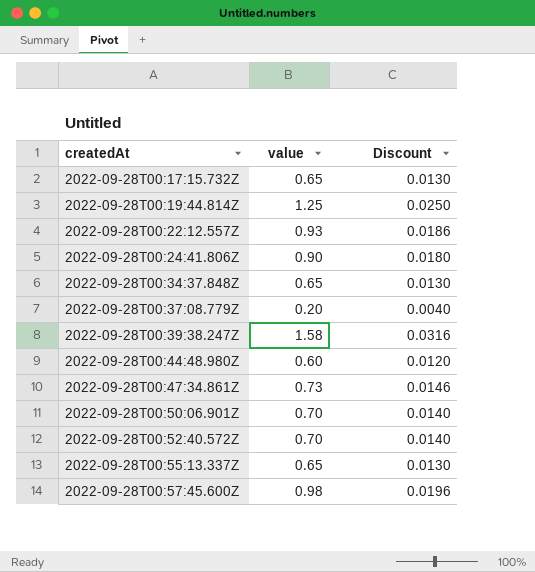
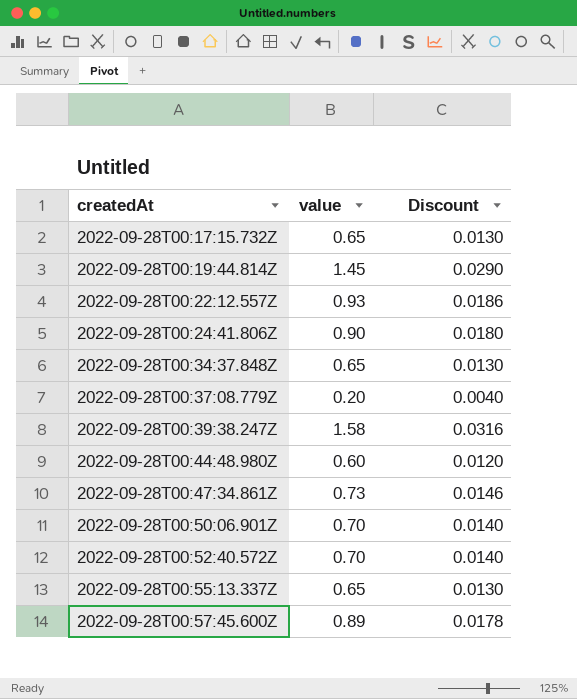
2022-09-28T00:19:44.814Z | value: 1.25 -> 1.45
2022-09-28T00:19:44.814Z | Discount: 0.0250 -> 0.0290
2022-09-28T00:57:45.600Z | value: 0.98 -> 0.89
2022-09-28T00:57:45.600Z | Discount: 0.0196 -> 0.0178

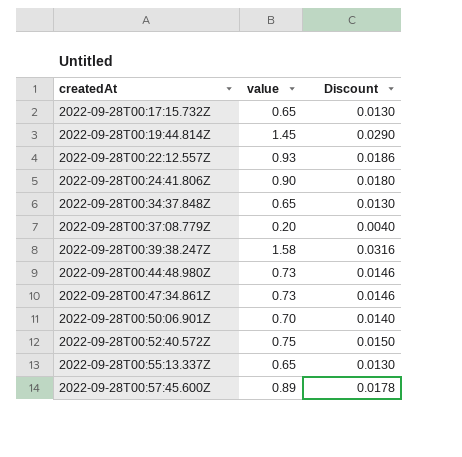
2022-09-28T00:44:48.980Z | value: 0.60 -> 0.73
2022-09-28T00:44:48.980Z | Discount: 0.0120 -> 0.0146
2022-09-28T00:52:40.572Z | value: 0.70 -> 0.75
2022-09-28T00:52:40.572Z | Discount: 0.0140 -> 0.0150

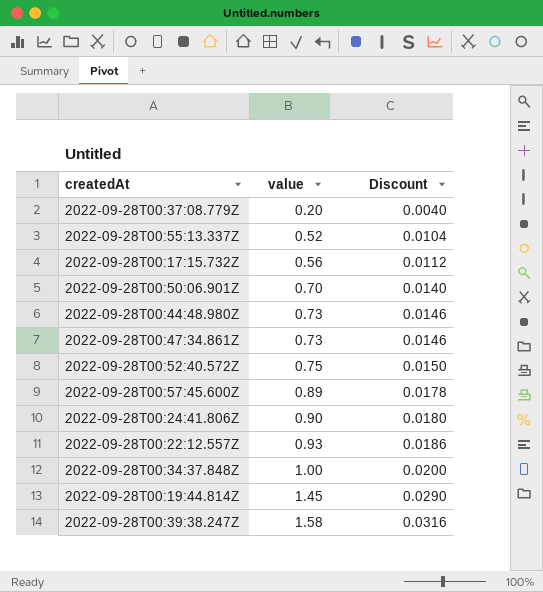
row order: createdAt ascending -> value ascending
2022-09-28T00:55:13.337Z | value: 0.65 -> 0.52
2022-09-28T00:55:13.337Z | Discount: 0.0130 -> 0.0104
2022-09-28T00:17:15.732Z | value: 0.65 -> 0.56
2022-09-28T00:17:15.732Z | Discount: 0.0130 -> 0.0112
2022-09-28T00:34:37.848Z | value: 0.65 -> 1.00
2022-09-28T00:34:37.848Z | Discount: 0.0130 -> 0.0200

